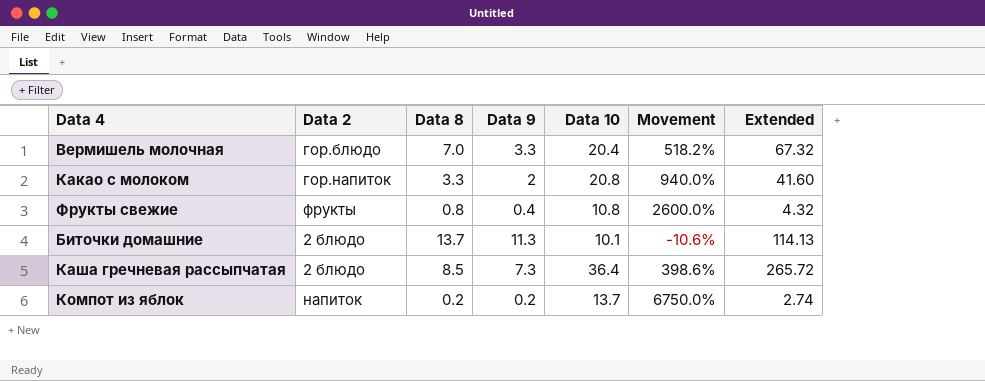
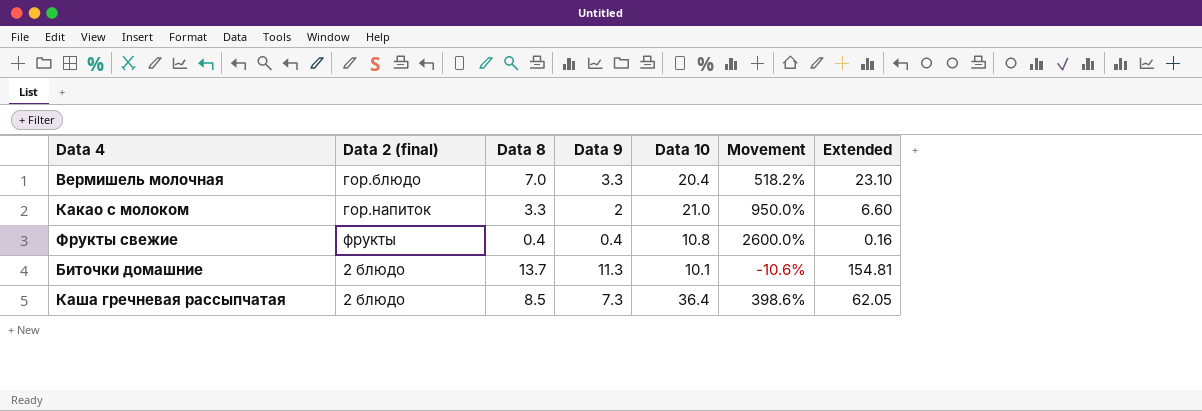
column name: Data 2 -> Data 2 (final)
column Extended | formula: [Data 9] * [Data 10] -> [Data 8] * [Data 9]
row Компот из яблок: напиток | 0.2 | 0.2 | 13.7 | 6750.0% | 2.74 -> none
Какао с молоком | Data 10: 20.8 -> 21.0
Какао с молоком | Movement: 940.0% -> 950.0%
Фрукты свежие | Data 8: 0.8 -> 0.4

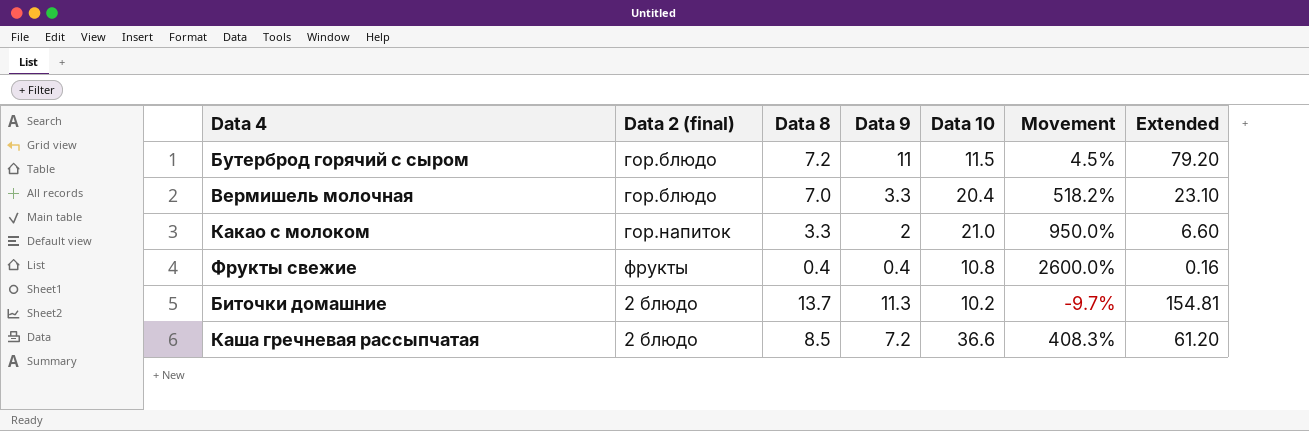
row Бутерброд горячий с сыром: none -> гор.блюдо | 7.2 | 11 | 11.5 | 4.5% | 79.20
Биточки домашние | Data 10: 10.1 -> 10.2
Биточки домашние | Movement: -10.6% -> -9.7%
Каша гречневая рассыпчатая | Data 9: 7.3 -> 7.2
Каша гречневая рассыпчатая | Data 10: 36.4 -> 36.6
Каша гречневая рассыпчатая | Movement: 398.6% -> 408.3%
Каша гречневая рассыпчатая | Extended: 62.05 -> 61.20

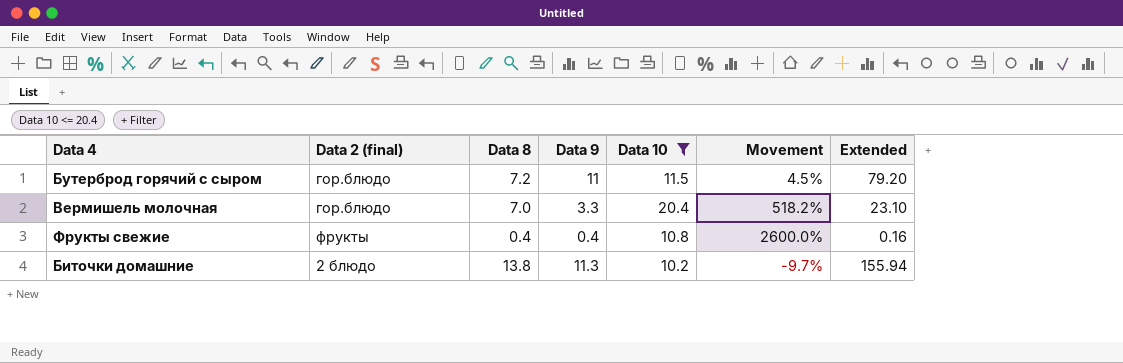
filter: none -> Data 10 <= 20.4
Биточки домашние | Data 8: 13.7 -> 13.8
Биточки домашние | Extended: 154.81 -> 155.94

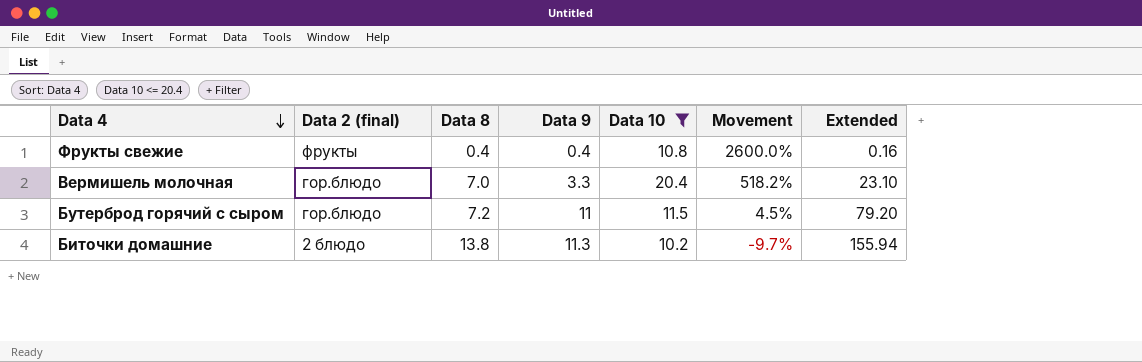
row order: none -> Data 4 descending

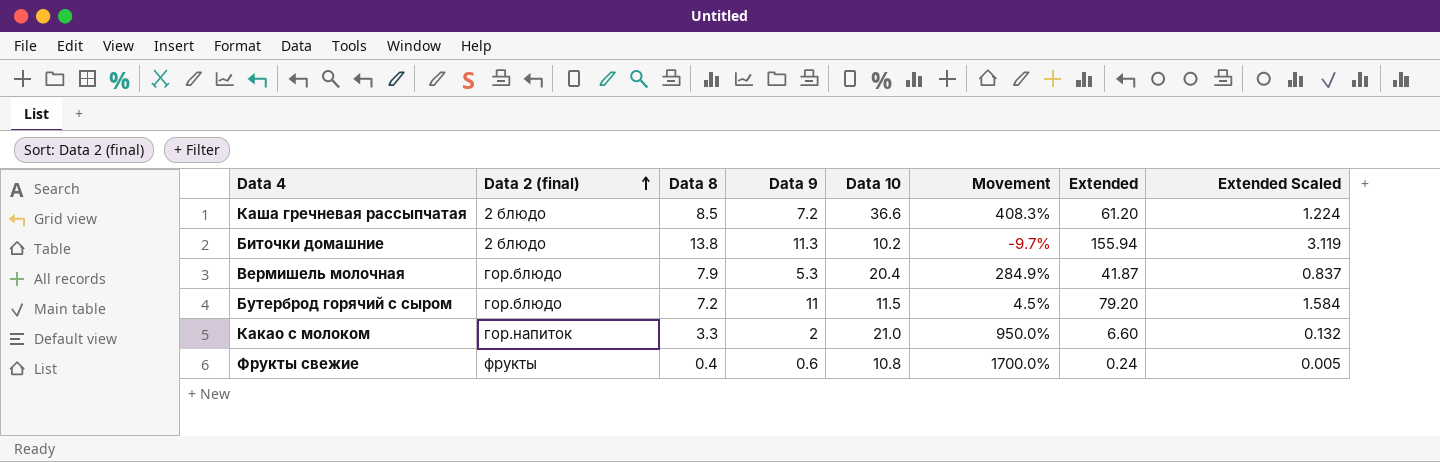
filter: Data 10 <= 20.4 -> none
row order: Data 4 descending -> Data 2 (final) ascending
column Extended Scaled | formula: none -> [Extended] * 0.02
Вермишель молочная | Data 8: 7.0 -> 7.9
Вермишель молочная | Data 9: 3.3 -> 5.3
Вермишель молочная | Movement: 518.2% -> 284.9%
Вермишель молочная | Extended: 23.10 -> 41.87
Фрукты свежие | Data 9: 0.4 -> 0.6
Фрукты свежие | Movement: 2600.0% -> 1700.0%
Фрукты свежие | Extended: 0.16 -> 0.24

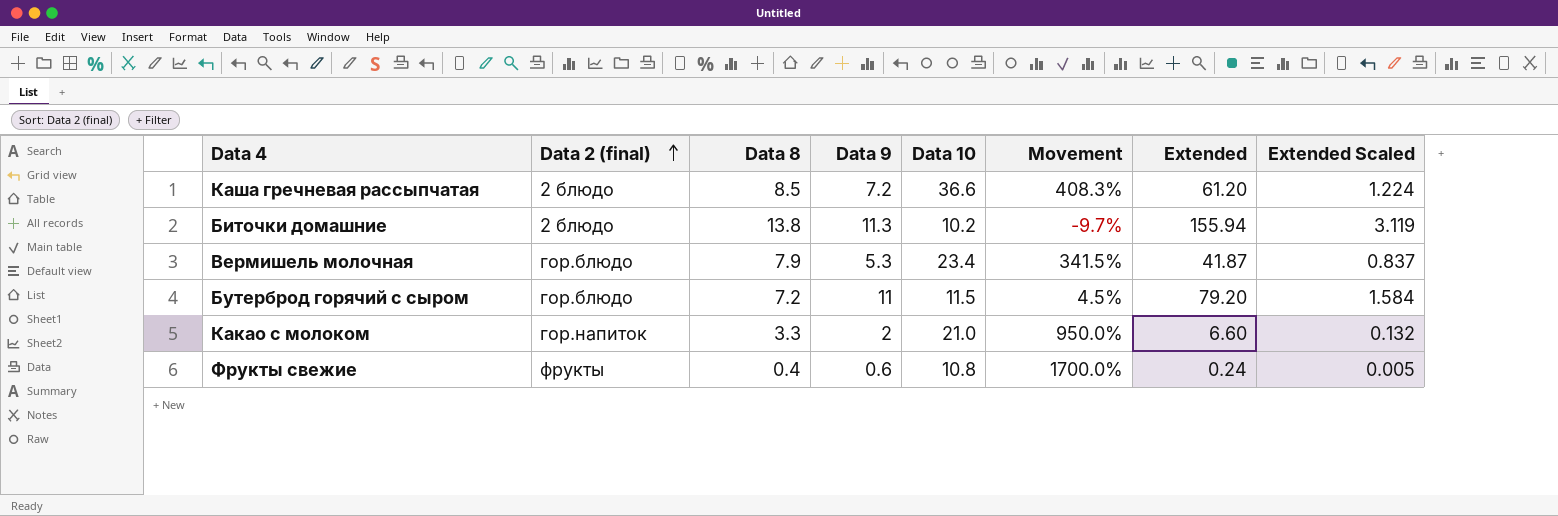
Вермишель молочная | Data 10: 20.4 -> 23.4
Вермишель молочная | Movement: 284.9% -> 341.5%

